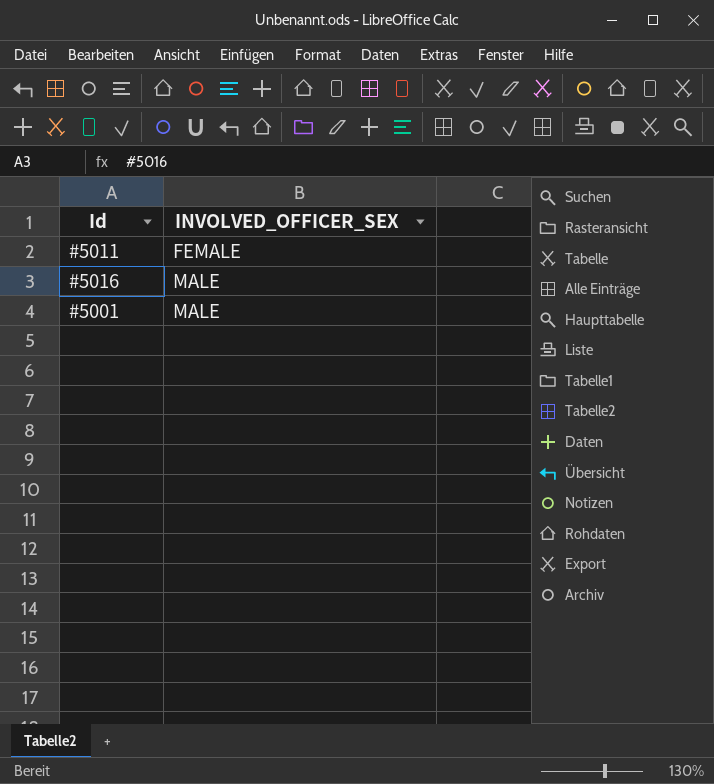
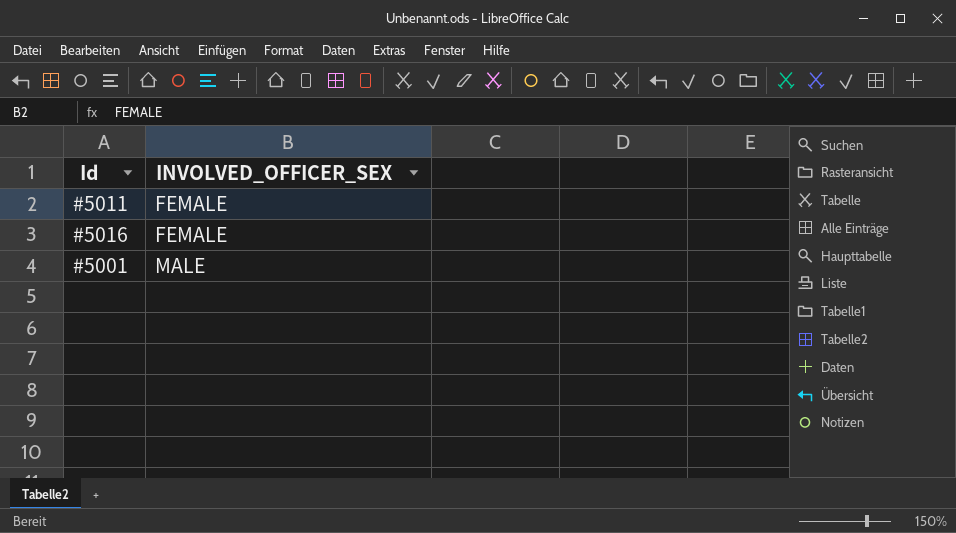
#5016 | INVOLVED_OFFICER_SEX: MALE -> FEMALE

